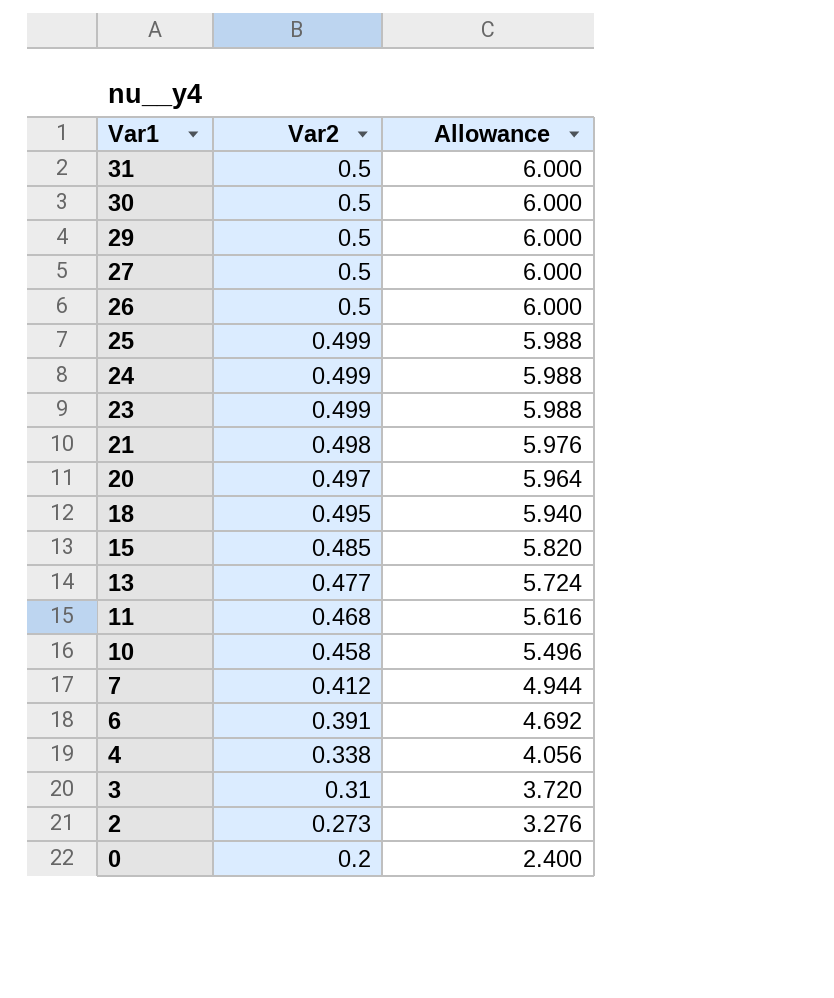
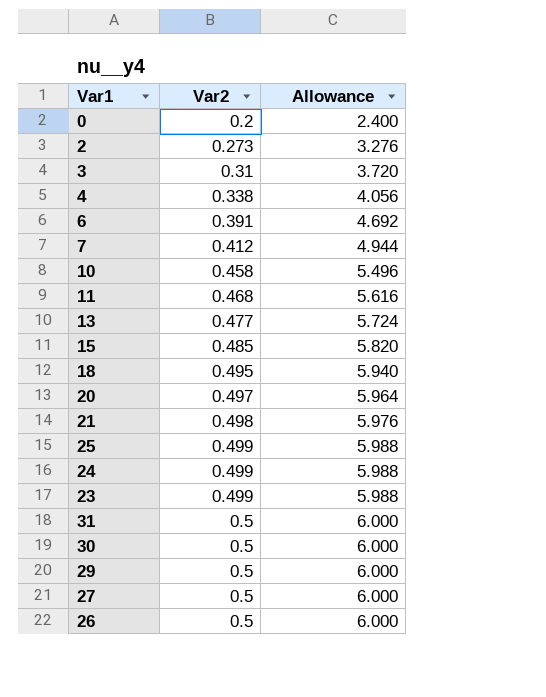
row order: Var1 descending -> Var2 ascending

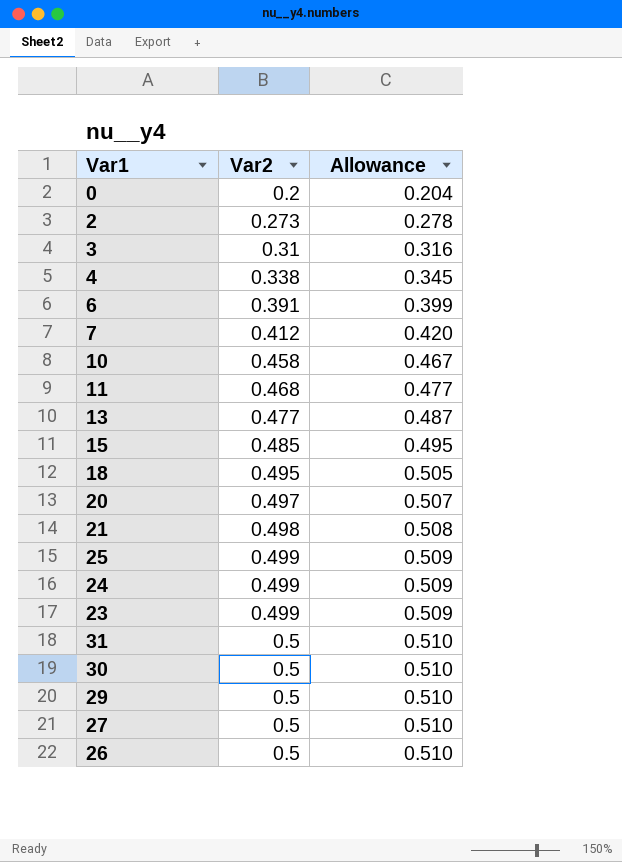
column Allowance | formula: [Var2] * 12 -> [Var2] * 1.02

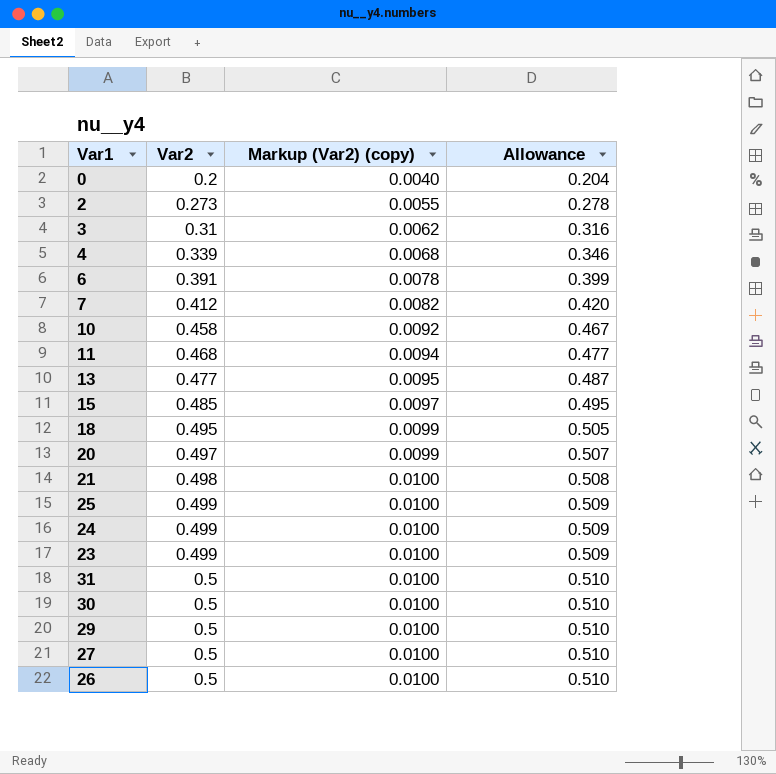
column Markup (Var2) (copy) | formula: none -> [Var2] * 0.02
4 | Var2: 0.338 -> 0.339
4 | Allowance: 0.345 -> 0.346

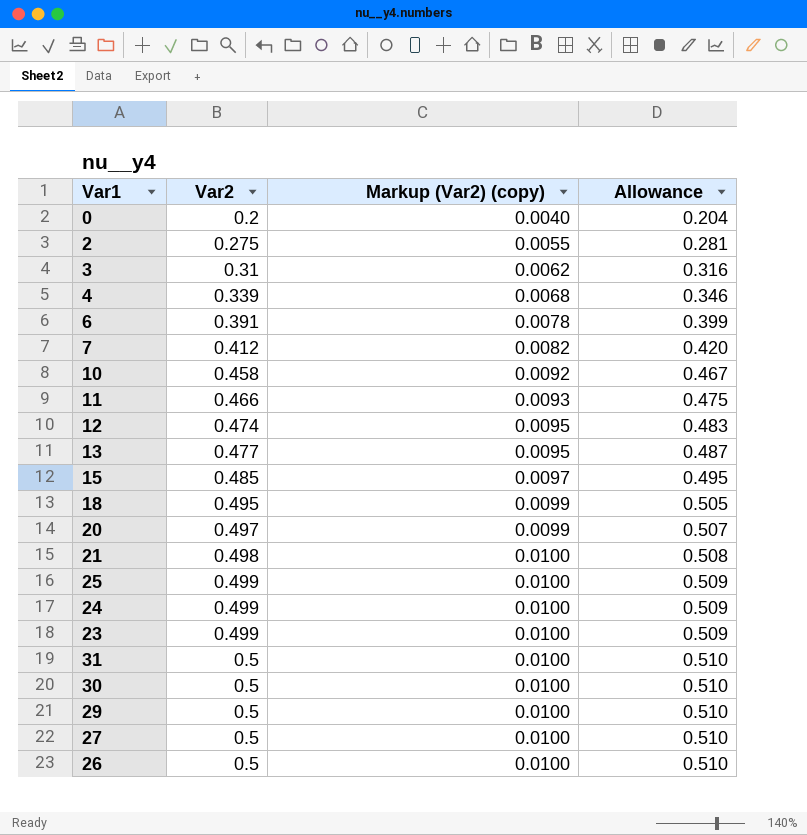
2 | Var2: 0.273 -> 0.275
2 | Allowance: 0.278 -> 0.281
11 | Var2: 0.468 -> 0.466
11 | Markup (Var2) (copy): 0.0094 -> 0.0093
11 | Allowance: 0.477 -> 0.475
row 12: none -> 0.474 | 0.0095 | 0.483

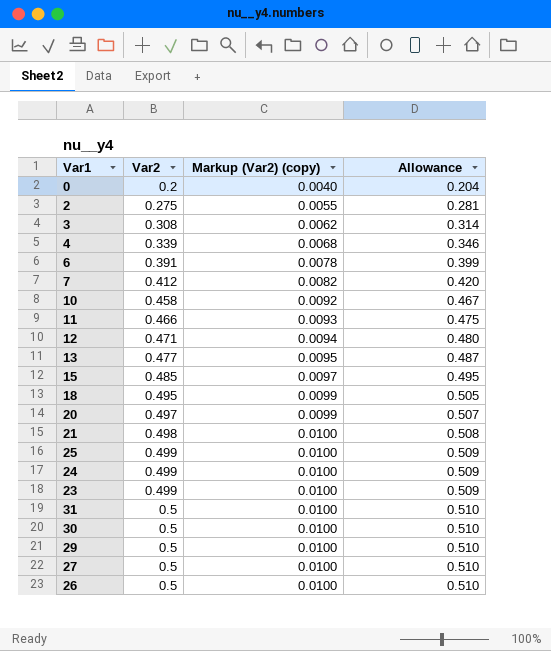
3 | Var2: 0.31 -> 0.308
3 | Allowance: 0.316 -> 0.314
12 | Var2: 0.474 -> 0.471
12 | Markup (Var2) (copy): 0.0095 -> 0.0094
12 | Allowance: 0.483 -> 0.480

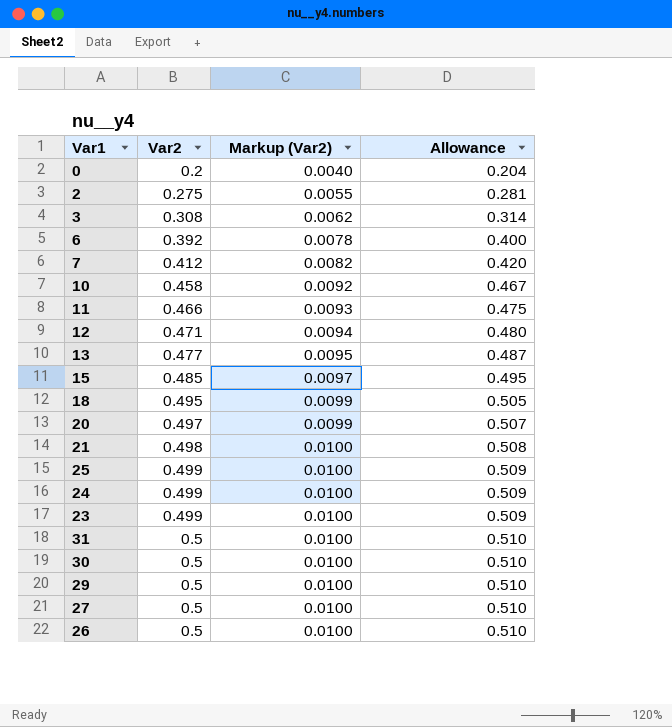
column name: Markup (Var2) (copy) -> Markup (Var2)
row 4: 0.339 | 0.0068 | 0.346 -> none
6 | Var2: 0.391 -> 0.392
6 | Allowance: 0.399 -> 0.400

